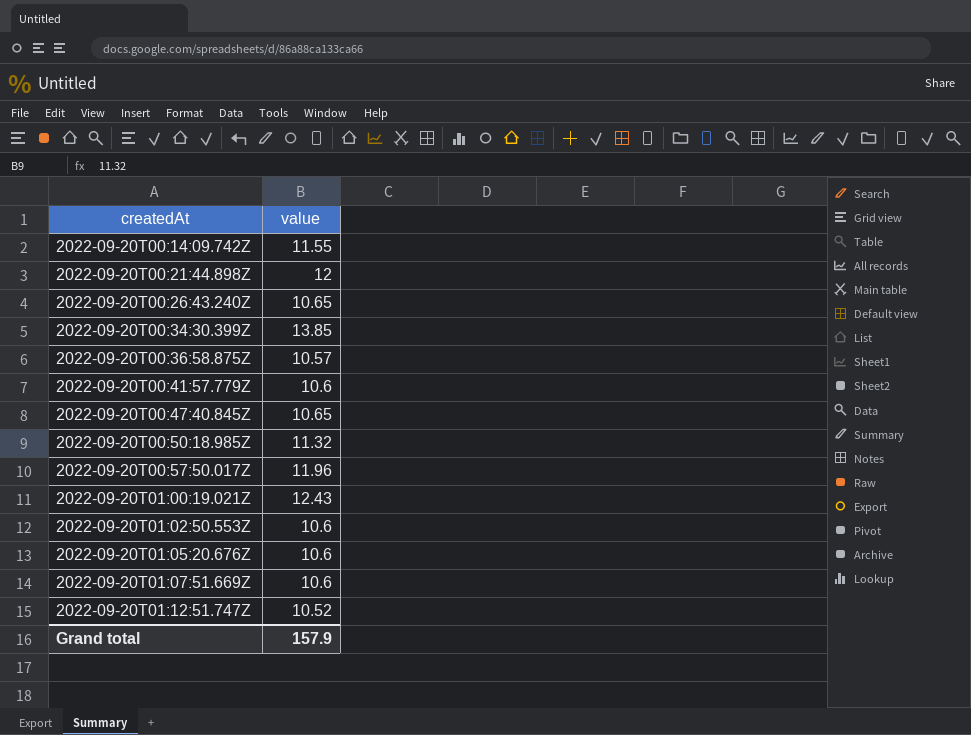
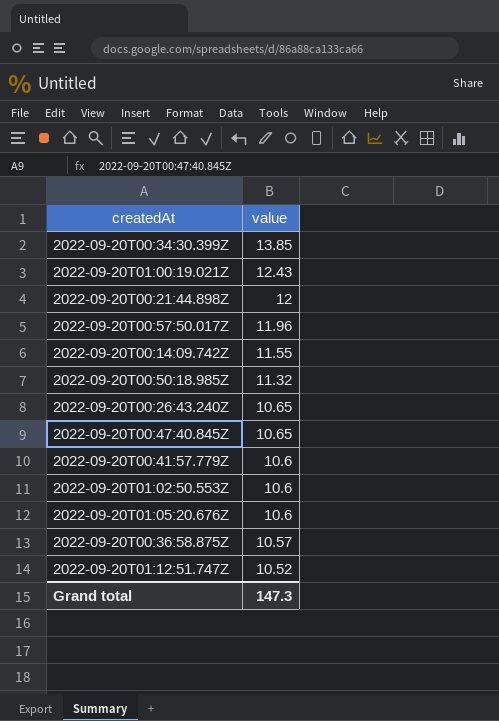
row order: createdAt ascending -> value descending
row 2022-09-20T01:07:51.669Z: 10.6 -> none
Grand total | value: 157.9 -> 147.3

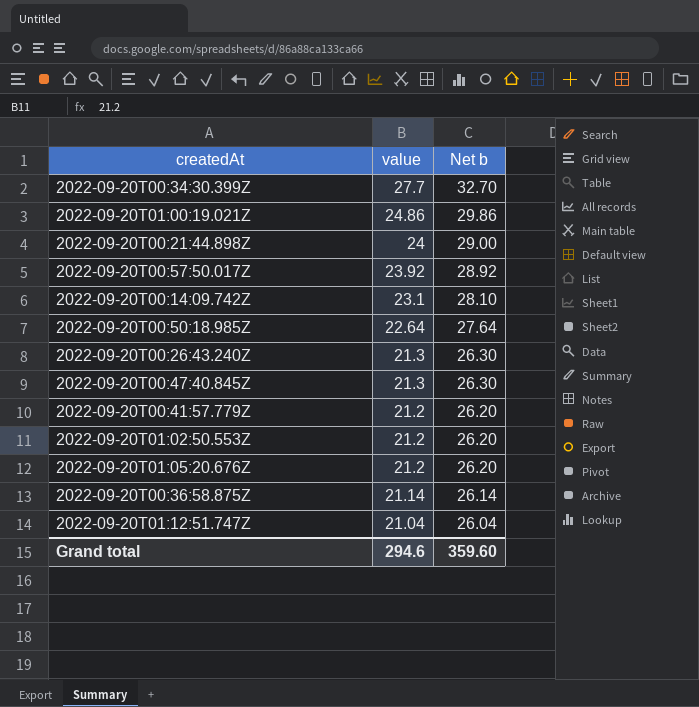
column Net b | formula: none -> [value] + 5
2022-09-20T00:34:30.399Z | value: 13.85 -> 27.7
2022-09-20T01:00:19.021Z | value: 12.43 -> 24.86
2022-09-20T00:21:44.898Z | value: 12 -> 24
2022-09-20T00:57:50.017Z | value: 11.96 -> 23.92
2022-09-20T00:14:09.742Z | value: 11.55 -> 23.1
2022-09-20T00:50:18.985Z | value: 11.32 -> 22.64
2022-09-20T00:26:43.240Z | value: 10.65 -> 21.3
2022-09-20T00:47:40.845Z | value: 10.65 -> 21.3
2022-09-20T00:41:57.779Z | value: 10.6 -> 21.2
2022-09-20T01:02:50.553Z | value: 10.6 -> 21.2
2022-09-20T01:05:20.676Z | value: 10.6 -> 21.2
2022-09-20T00:36:58.875Z | value: 10.57 -> 21.14
2022-09-20T01:12:51.747Z | value: 10.52 -> 21.04
Grand total | value: 147.3 -> 294.6

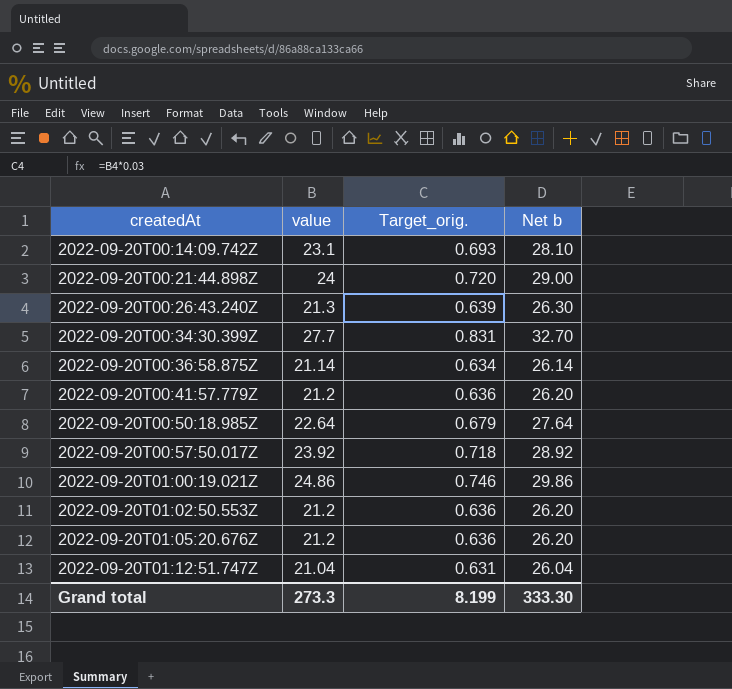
row order: value descending -> createdAt ascending
column Target_orig. | formula: none -> [value] * 0.03
row 2022-09-20T00:47:40.845Z: 21.3 | 26.30 -> none
Grand total | value: 294.6 -> 273.3
Grand total | Net b: 359.60 -> 333.30

